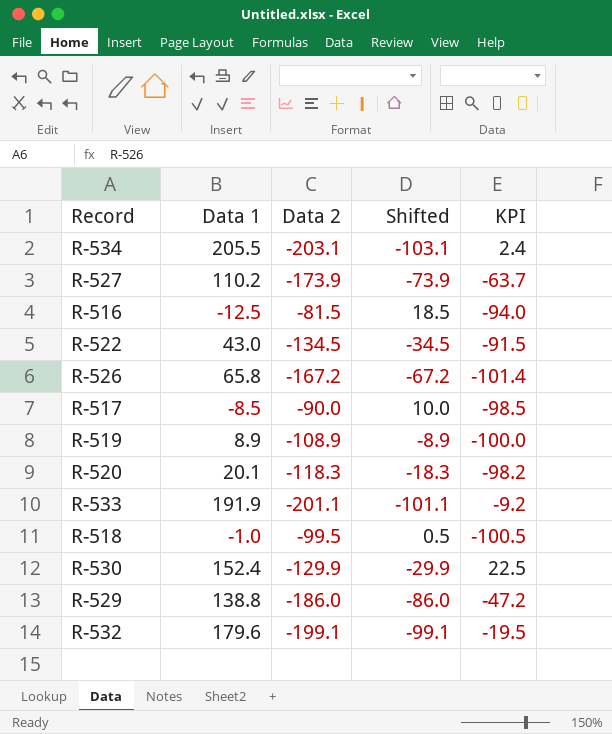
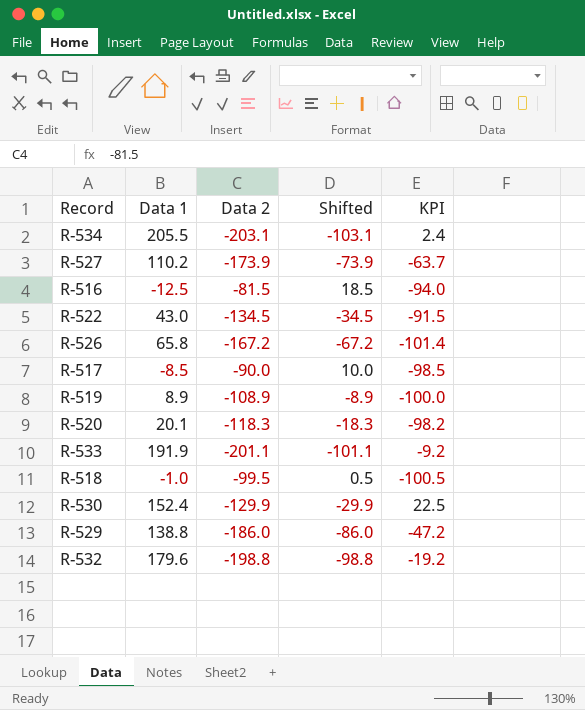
R-532 | Data 2: -199.1 -> -198.8
R-532 | Shifted: -99.1 -> -98.8
R-532 | KPI: -19.5 -> -19.2

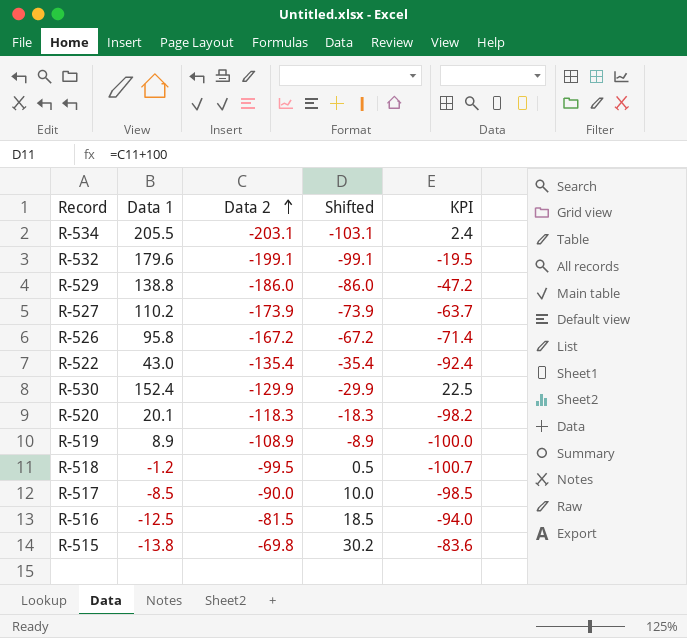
row order: none -> Data 2 ascending
row R-533: 191.9 | -201.1 | -101.1 | -9.2 -> none
R-532 | Data 2: -198.8 -> -199.1
R-532 | Shifted: -98.8 -> -99.1
R-532 | KPI: -19.2 -> -19.5
R-526 | Data 1: 65.8 -> 95.8
R-526 | KPI: -101.4 -> -71.4
R-522 | Data 2: -134.5 -> -135.4
R-522 | Shifted: -34.5 -> -35.4
R-522 | KPI: -91.5 -> -92.4
R-518 | Data 1: -1.0 -> -1.2
R-518 | KPI: -100.5 -> -100.7
row R-515: none -> -13.8 | -69.8 | 30.2 | -83.6

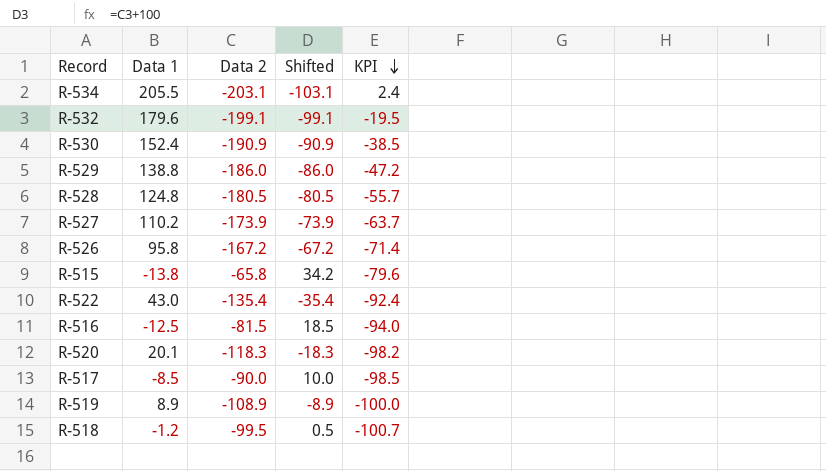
row order: Data 2 ascending -> KPI descending
R-530 | Data 2: -129.9 -> -190.9
R-530 | Shifted: -29.9 -> -90.9
R-530 | KPI: 22.5 -> -38.5
row R-528: none -> 124.8 | -180.5 | -80.5 | -55.7
R-515 | Data 2: -69.8 -> -65.8
R-515 | Shifted: 30.2 -> 34.2
R-515 | KPI: -83.6 -> -79.6

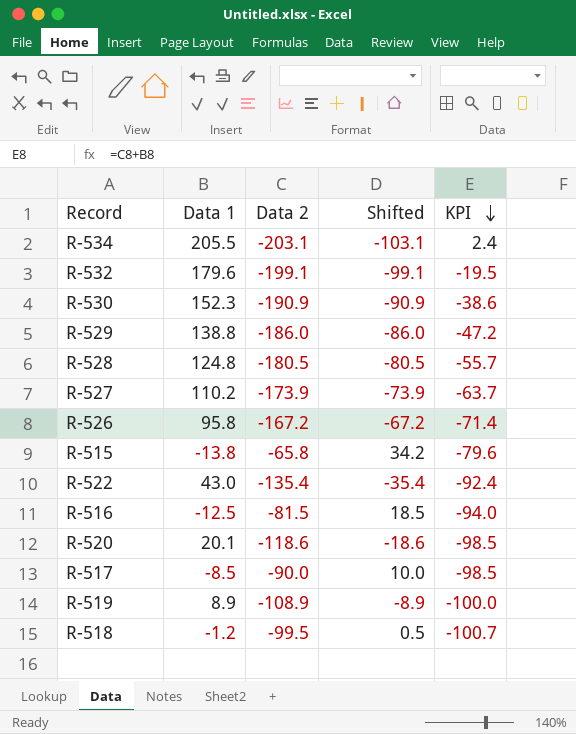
R-530 | Data 1: 152.4 -> 152.3
R-530 | KPI: -38.5 -> -38.6
R-520 | Data 2: -118.3 -> -118.6
R-520 | Shifted: -18.3 -> -18.6
R-520 | KPI: -98.2 -> -98.5

